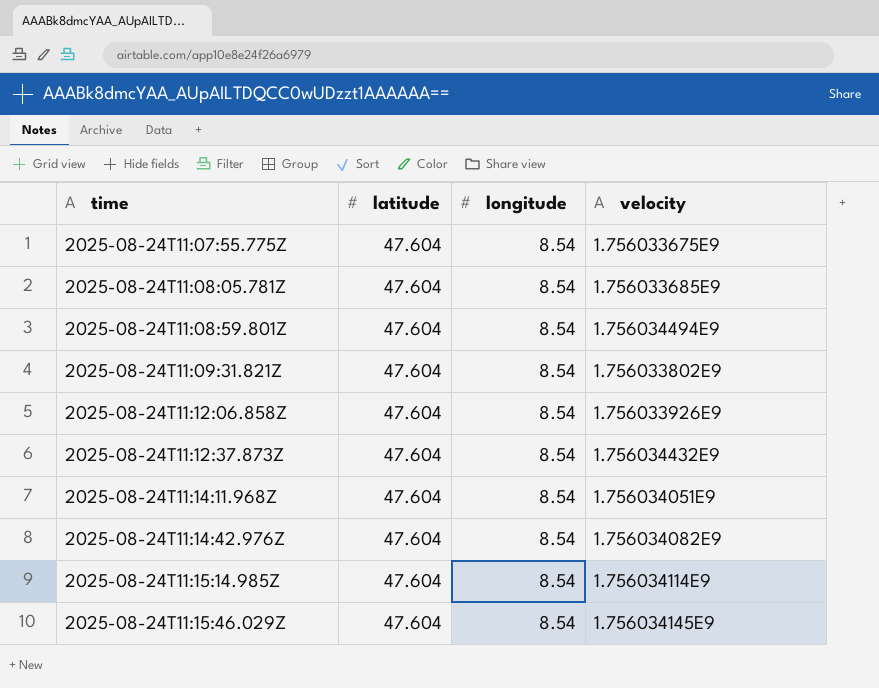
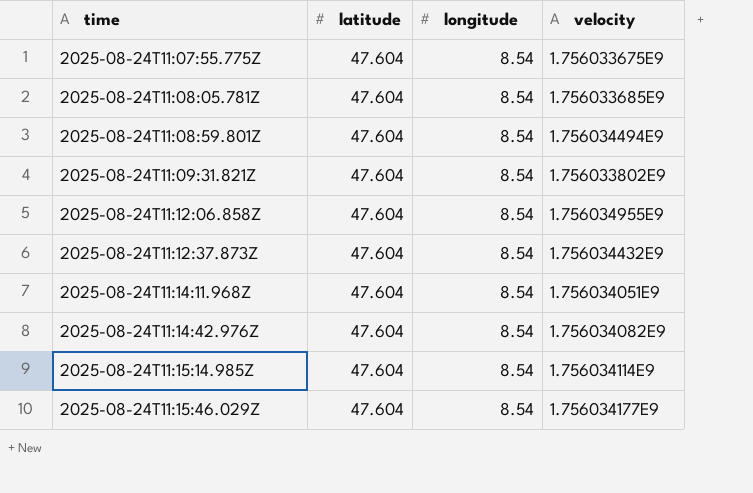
2025-08-24T11:12:06.858Z | velocity: 1.756033926E9 -> 1.756034955E9
2025-08-24T11:15:46.029Z | velocity: 1.756034145E9 -> 1.756034177E9

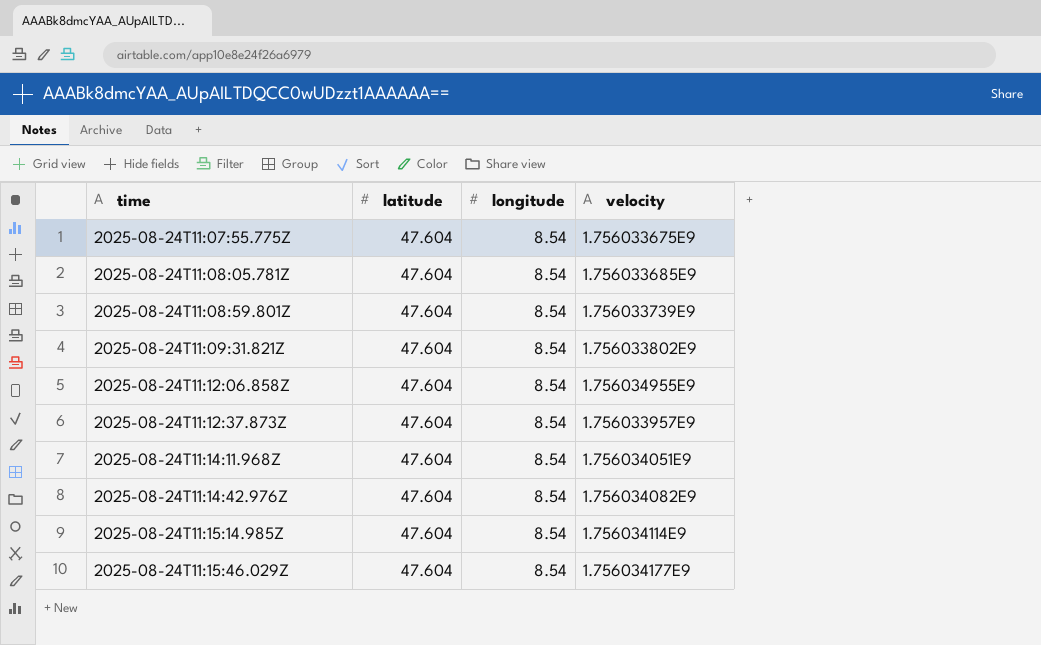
2025-08-24T11:08:59.801Z | velocity: 1.756034494E9 -> 1.756033739E9
2025-08-24T11:12:37.873Z | velocity: 1.756034432E9 -> 1.756033957E9

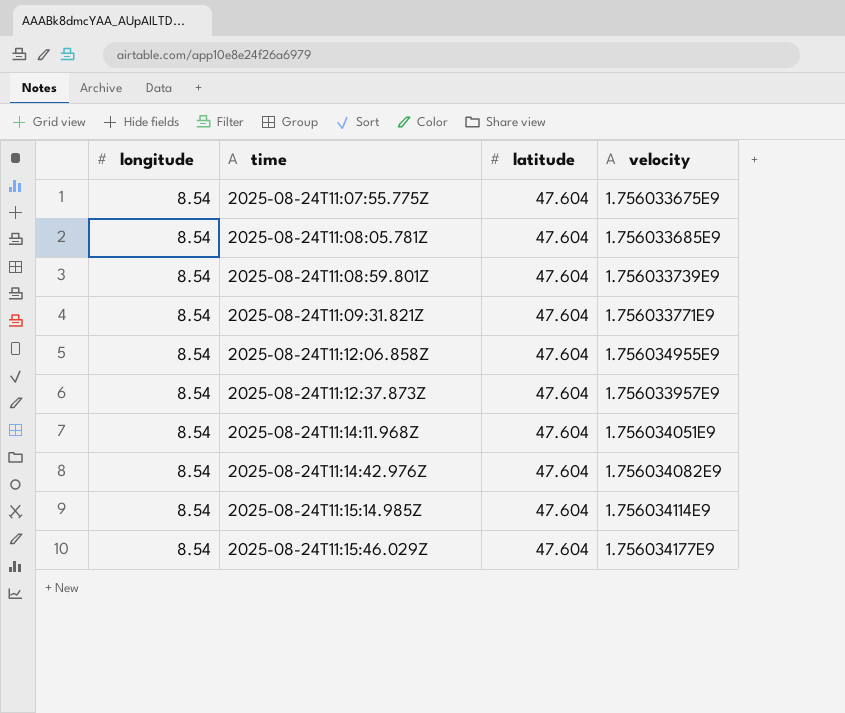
column longitude | position: 3 -> 1
2025-08-24T11:09:31.821Z | velocity: 1.756033802E9 -> 1.756033771E9

